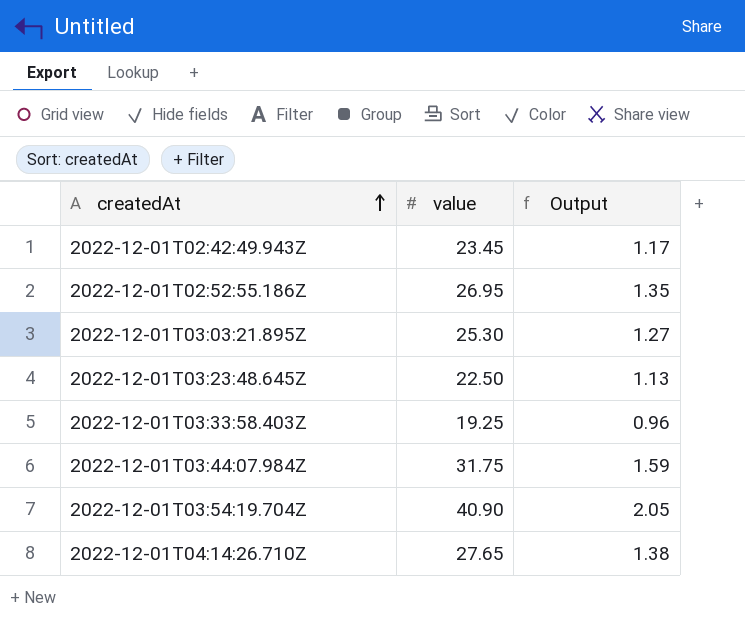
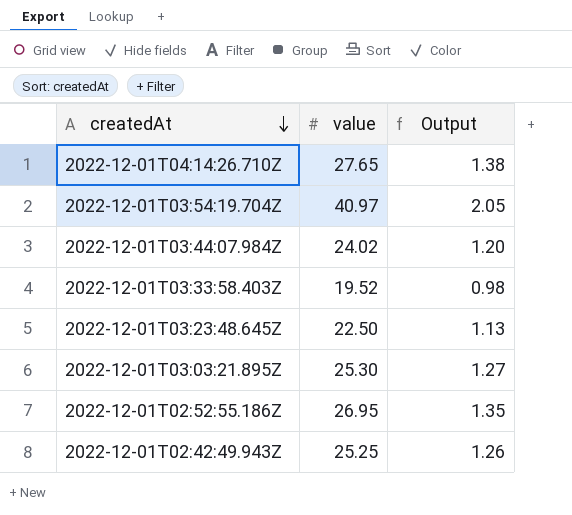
row order: createdAt ascending -> createdAt descending
2022-12-01T03:54:19.704Z | value: 40.90 -> 40.97
2022-12-01T03:44:07.984Z | value: 31.75 -> 24.02
2022-12-01T03:44:07.984Z | Output: 1.59 -> 1.20
2022-12-01T03:33:58.403Z | value: 19.25 -> 19.52
2022-12-01T03:33:58.403Z | Output: 0.96 -> 0.98
2022-12-01T02:42:49.943Z | value: 23.45 -> 25.25
2022-12-01T02:42:49.943Z | Output: 1.17 -> 1.26

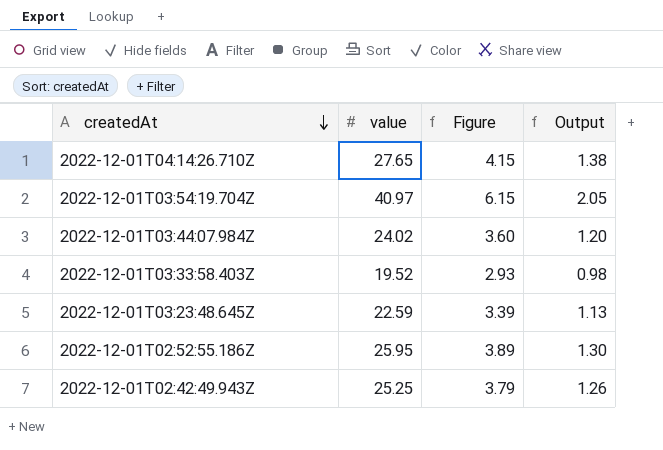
column Figure | formula: none -> [value] * 0.15
row 2022-12-01T03:03:21.895Z: 25.30 | 1.27 -> none
2022-12-01T03:23:48.645Z | value: 22.50 -> 22.59
2022-12-01T02:52:55.186Z | value: 26.95 -> 25.95
2022-12-01T02:52:55.186Z | Output: 1.35 -> 1.30

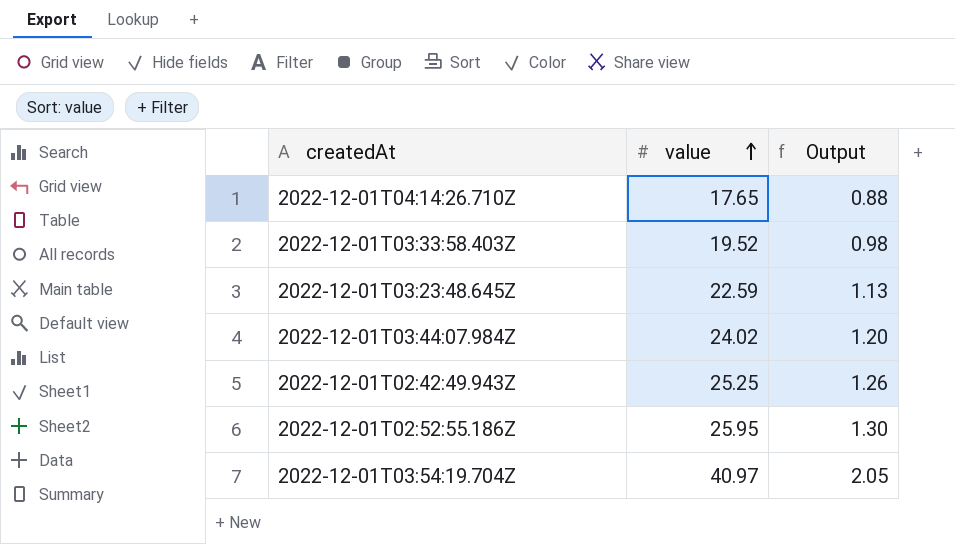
row order: createdAt descending -> value ascending
column Figure | formula: [value] * 0.15 -> none
2022-12-01T04:14:26.710Z | value: 27.65 -> 17.65
2022-12-01T04:14:26.710Z | Output: 1.38 -> 0.88

